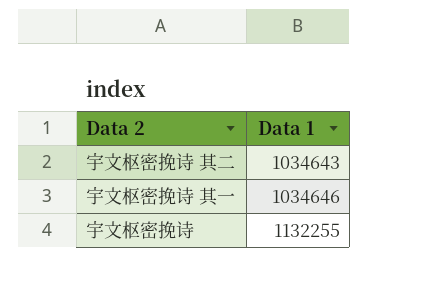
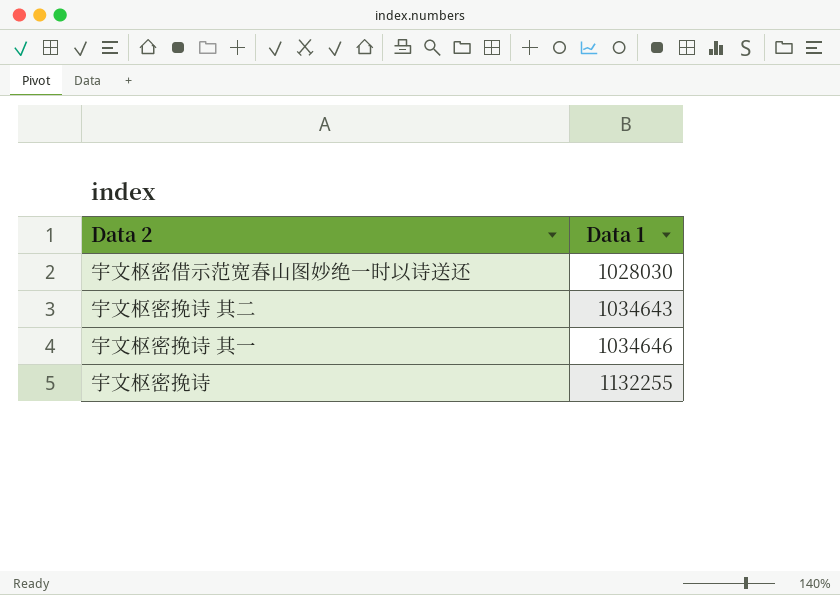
row 宇文枢密借示范宽春山图妙绝一时以诗送还: none -> 1028030

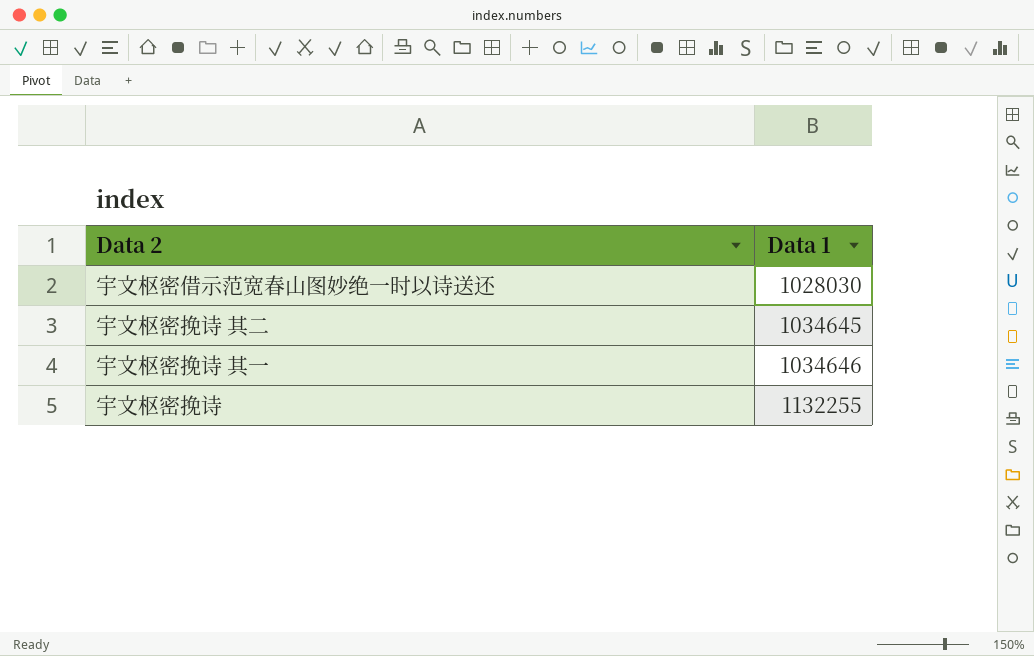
宇文枢密挽诗 其二 | Data 1: 1034643 -> 1034645

